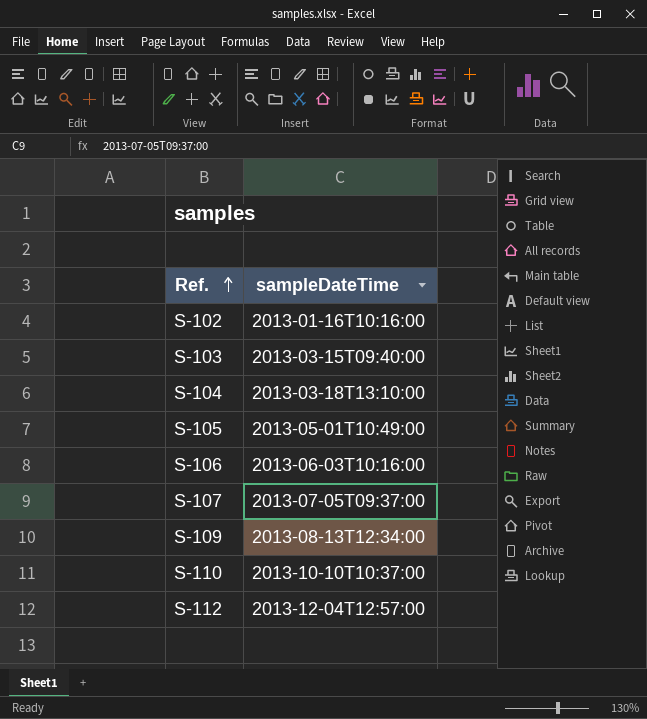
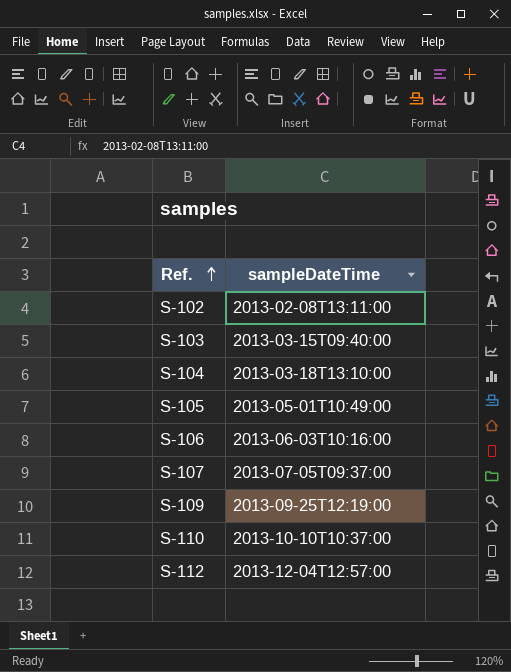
S-102 | sampleDateTime: 2013-01-16T10:16:00 -> 2013-02-08T13:11:00
S-109 | sampleDateTime: 2013-08-13T12:34:00 -> 2013-09-25T12:19:00

